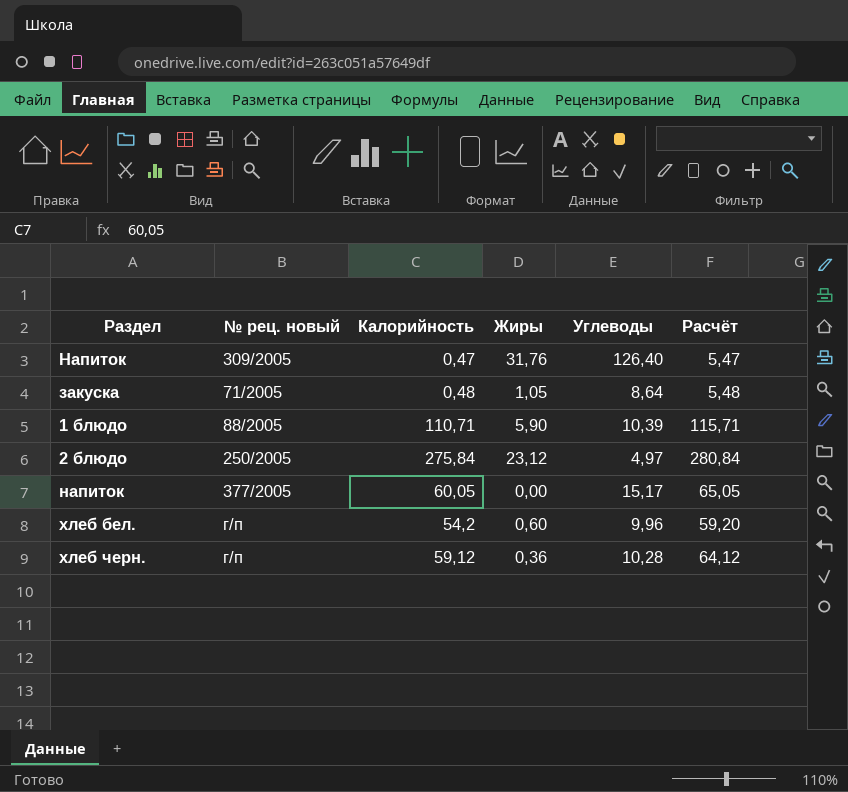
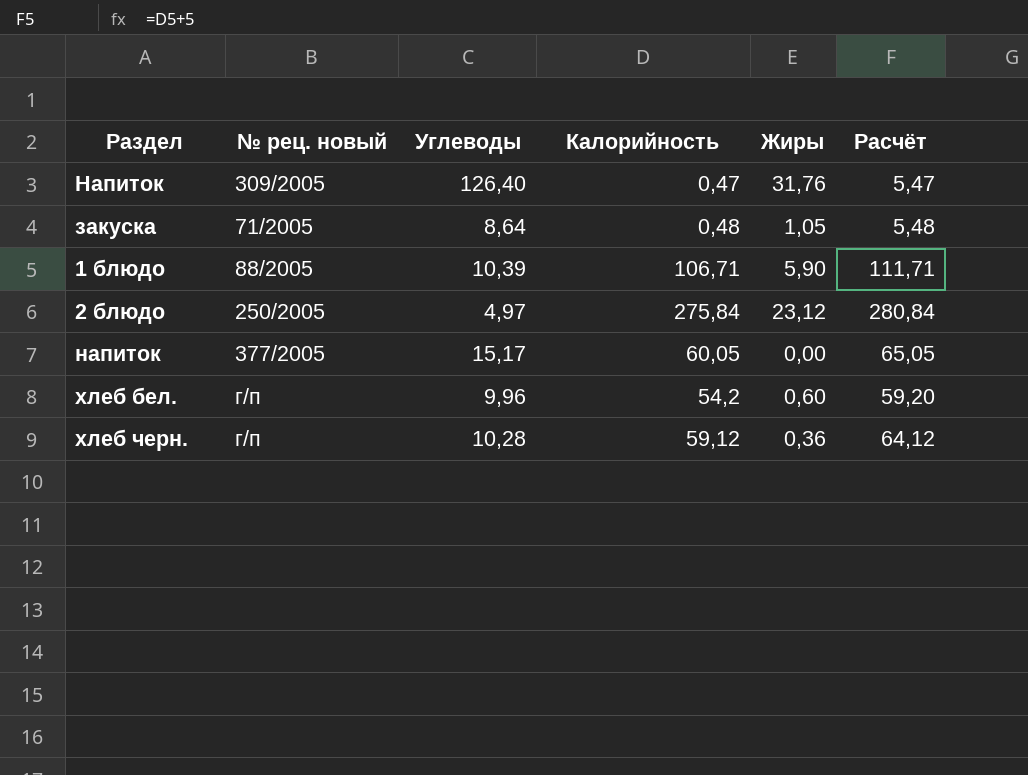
column Углеводы | position: 5 -> 3
1 блюдо | Калорийность: 110,71 -> 106,71
1 блюдо | Расчёт: 115,71 -> 111,71

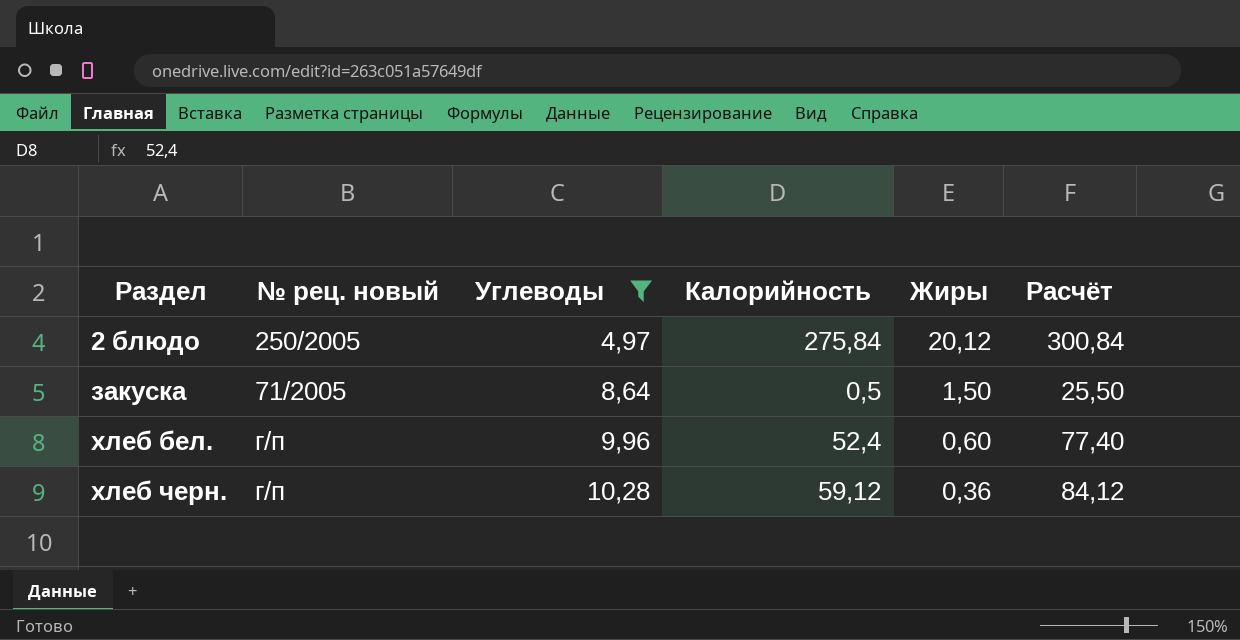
filter: none -> Углеводы <= 10,28
row order: none -> Раздел ascending
column Расчёт | formula: [Калорийность] + 5 -> [Калорийность] + 25
2 блюдо | Жиры: 23,12 -> 20,12
закуска | Калорийность: 0,48 -> 0,5
закуска | Жиры: 1,05 -> 1,50
хлеб бел. | Калорийность: 54,2 -> 52,4

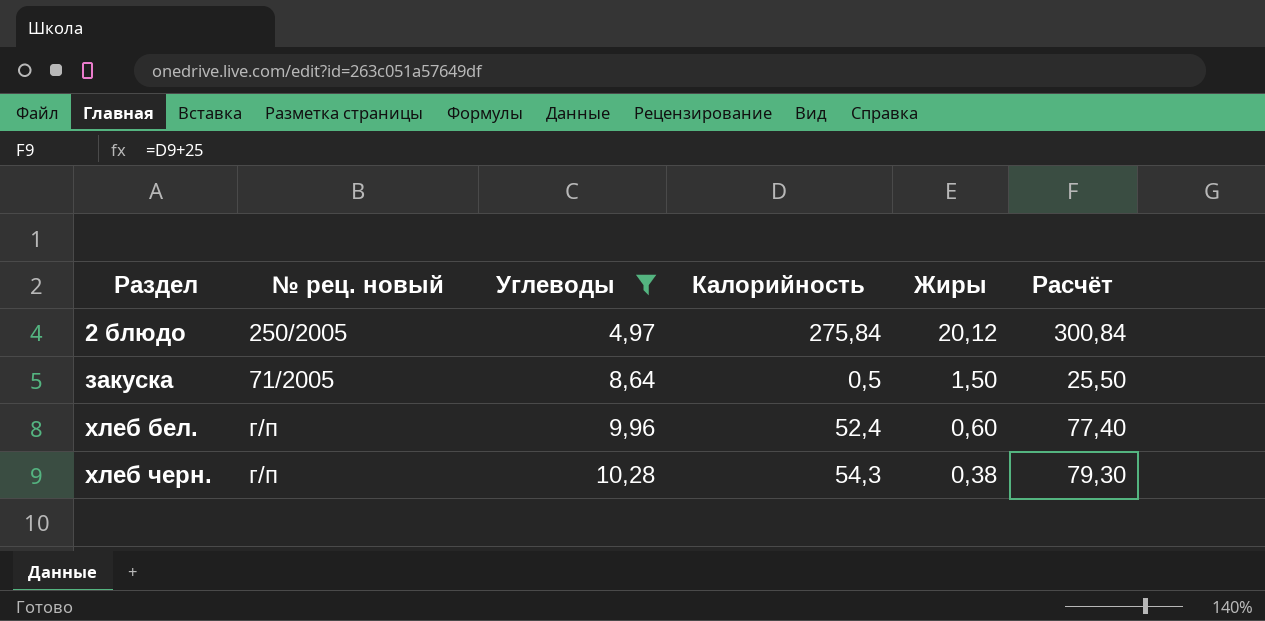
хлеб черн. | Калорийность: 59,12 -> 54,3
хлеб черн. | Жиры: 0,36 -> 0,38
хлеб черн. | Расчёт: 84,12 -> 79,30

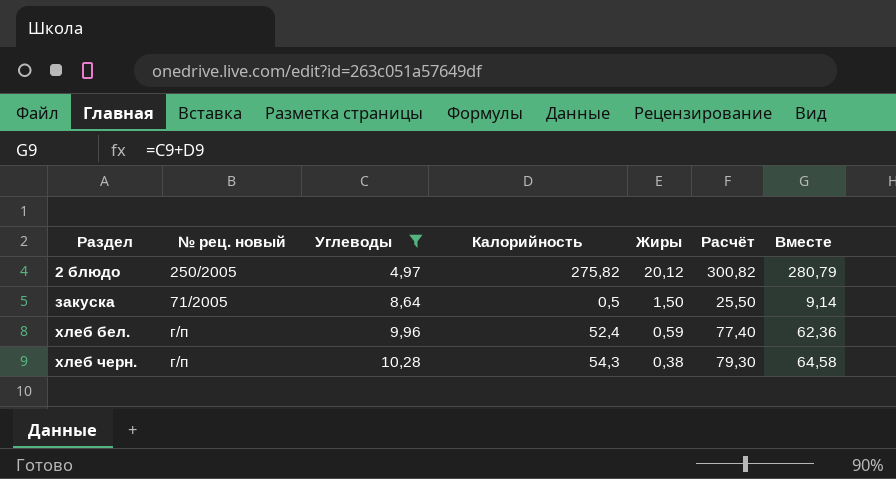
column Вместе | formula: none -> [Углеводы] + [Калорийность]
2 блюдо | Калорийность: 275,84 -> 275,82
2 блюдо | Расчёт: 300,84 -> 300,82
хлеб бел. | Жиры: 0,60 -> 0,59

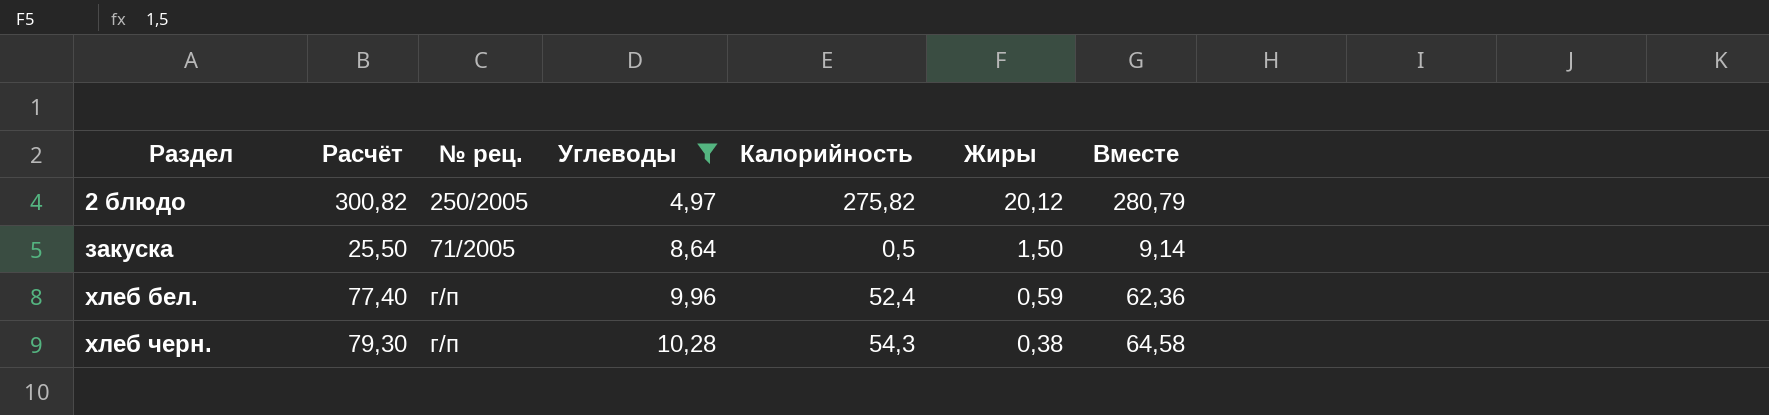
column Расчёт | position: 6 -> 2
column name: № рец. новый -> № рец.

